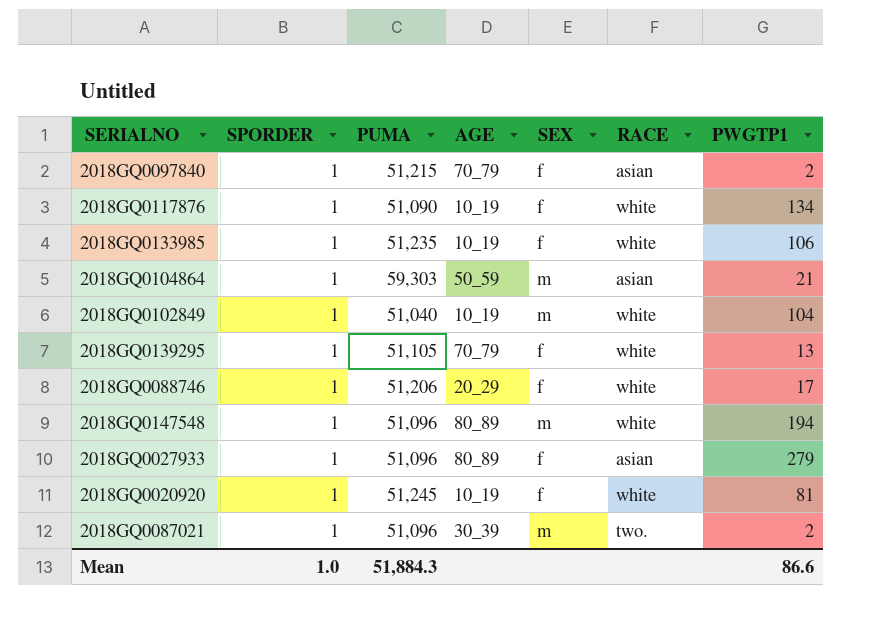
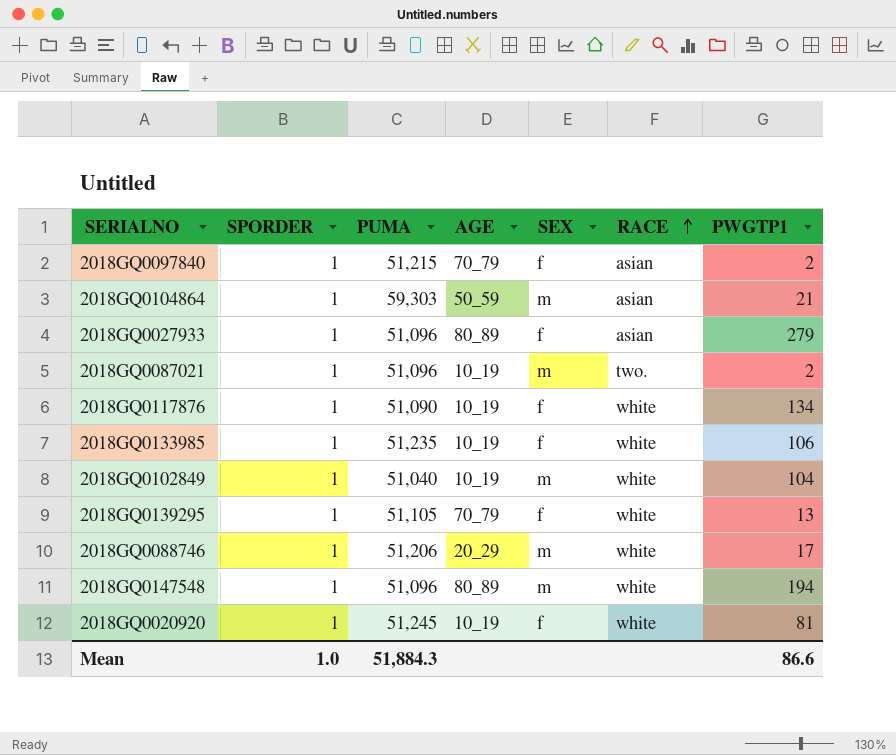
row order: none -> RACE ascending
2018GQ0087021 | AGE: 30_39 -> 10_19
2018GQ0088746 | SEX: f -> m

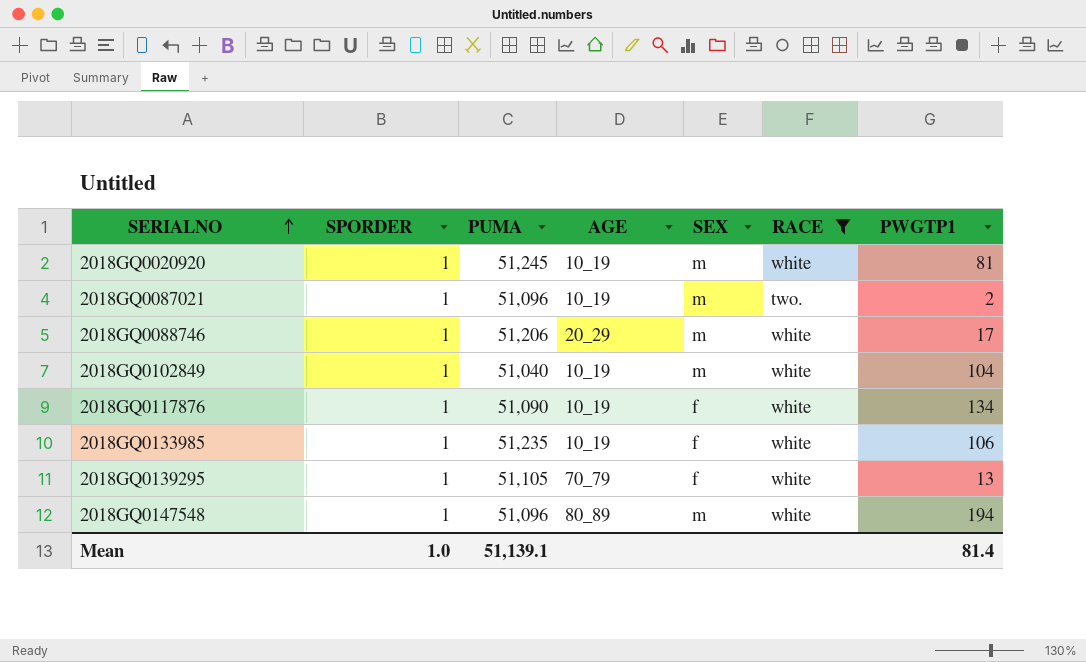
filter: none -> RACE != asian
row order: RACE ascending -> SERIALNO ascending
2018GQ0020920 | SEX: f -> m
Mean | PUMA: 51,884.3 -> 51,139.1
Mean | PWGTP1: 86.6 -> 81.4

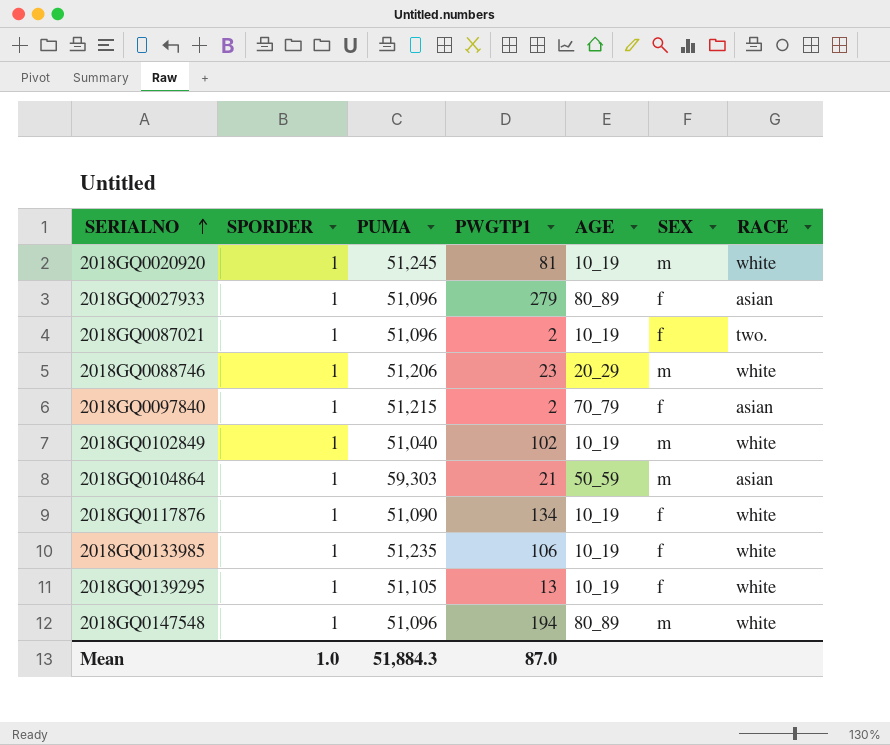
filter: RACE != asian -> none
column PWGTP1 | position: 7 -> 4
2018GQ0087021 | SEX: m -> f
2018GQ0088746 | PWGTP1: 17 -> 23
2018GQ0102849 | PWGTP1: 104 -> 102
2018GQ0139295 | AGE: 70_79 -> 10_19
Mean | PUMA: 51,139.1 -> 51,884.3
Mean | PWGTP1: 81.4 -> 87.0

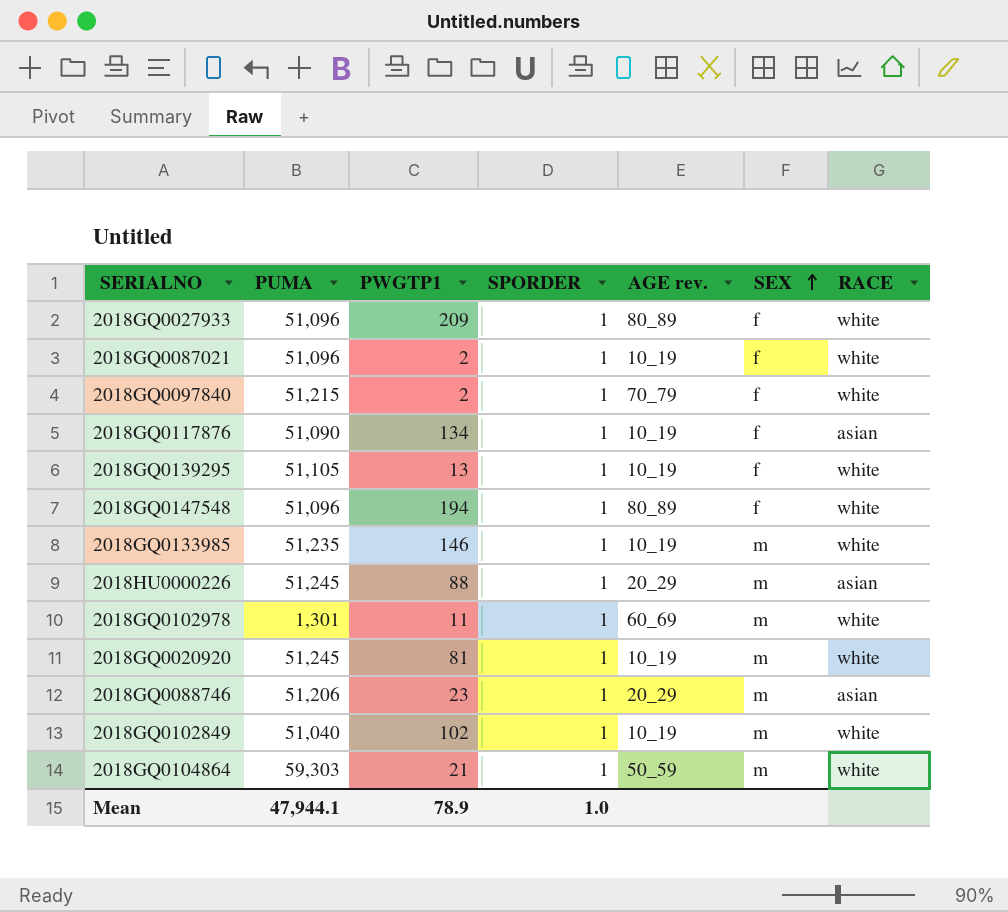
row order: SERIALNO ascending -> SEX ascending
column SPORDER | position: 2 -> 4
column name: AGE -> AGE rev.
2018GQ0027933 | PWGTP1: 279 -> 209
2018GQ0027933 | RACE: asian -> white
2018GQ0087021 | RACE: two. -> white
2018GQ0097840 | RACE: asian -> white
2018GQ0117876 | RACE: white -> asian
2018GQ0147548 | SEX: m -> f
2018GQ0133985 | PWGTP1: 106 -> 146
2018GQ0133985 | SEX: f -> m
row 2018HU0000226: none -> 51,245 | 88 | 1 | 20_29 | m | asian
row 2018GQ0102978: none -> 1,301 | 11 | 1 | 60_69 | m | white
2018GQ0088746 | RACE: white -> asian
2018GQ0104864 | RACE: asian -> white
Mean | PUMA: 51,884.3 -> 47,944.1
Mean | PWGTP1: 87.0 -> 78.9

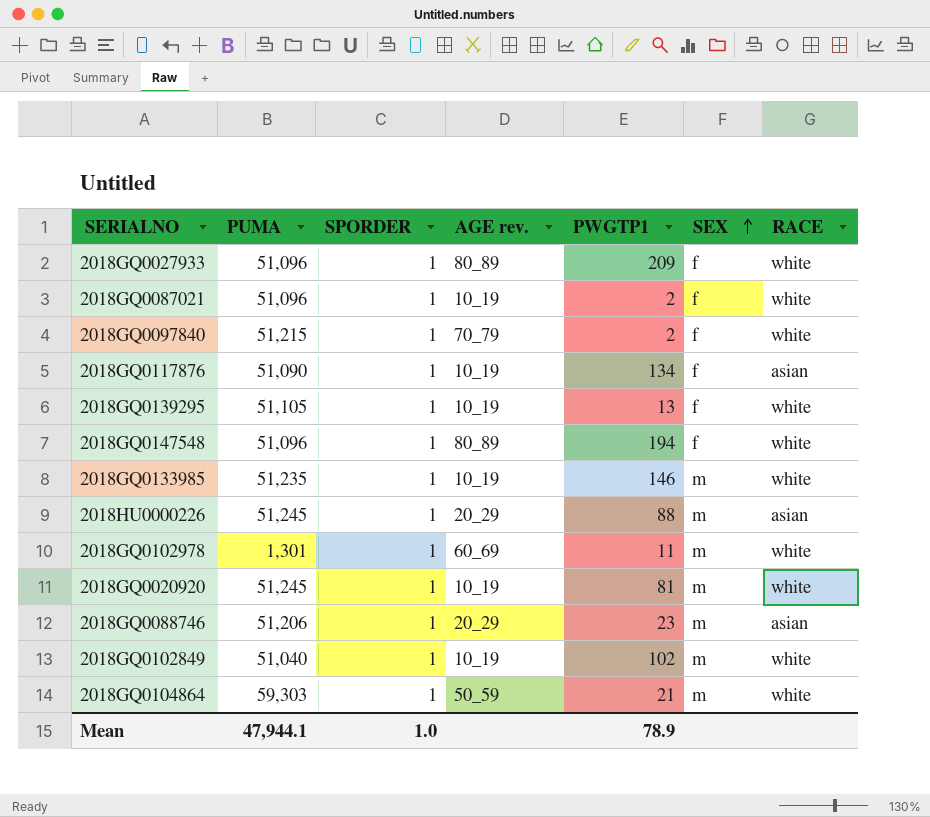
column PWGTP1 | position: 3 -> 5

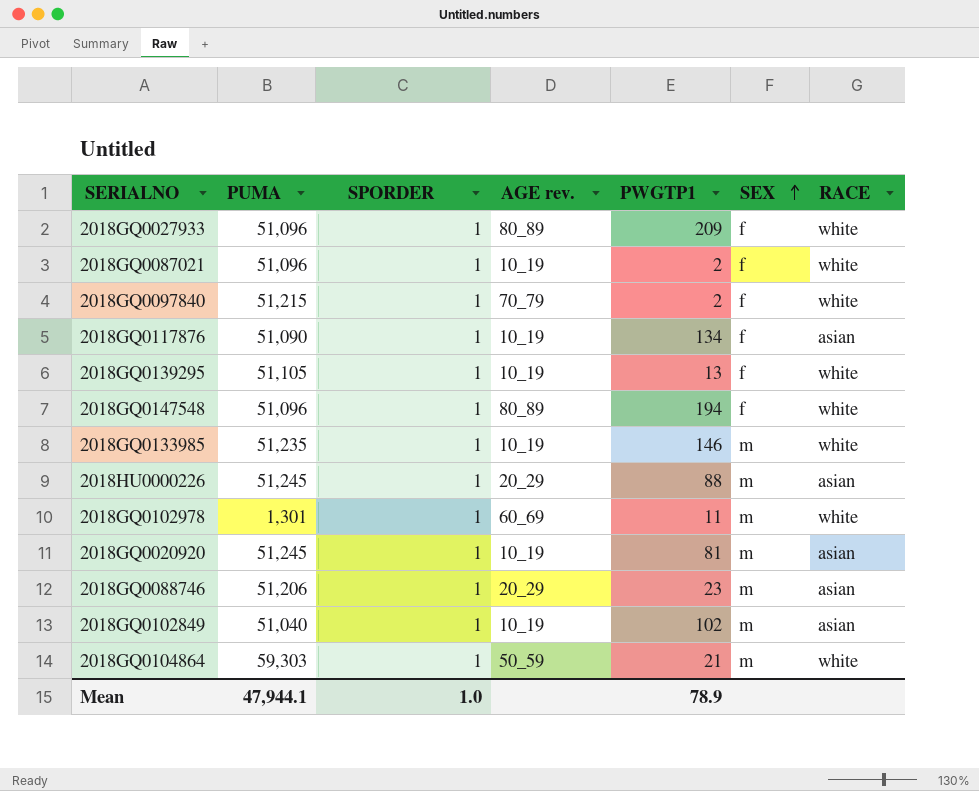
2018GQ0020920 | RACE: white -> asian
2018GQ0102849 | RACE: white -> asian

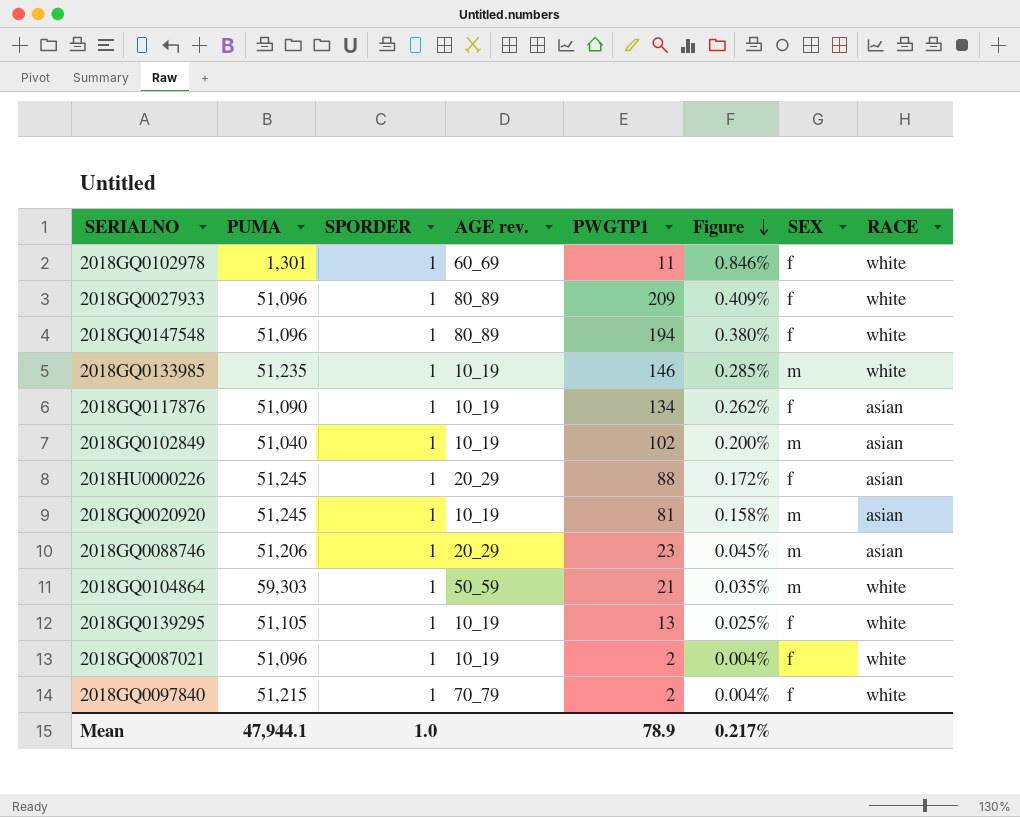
row order: SEX ascending -> Figure descending
column Figure | formula: none -> [PWGTP1] / [PUMA]
2018GQ0102978 | SEX: m -> f
2018HU0000226 | SEX: m -> f

